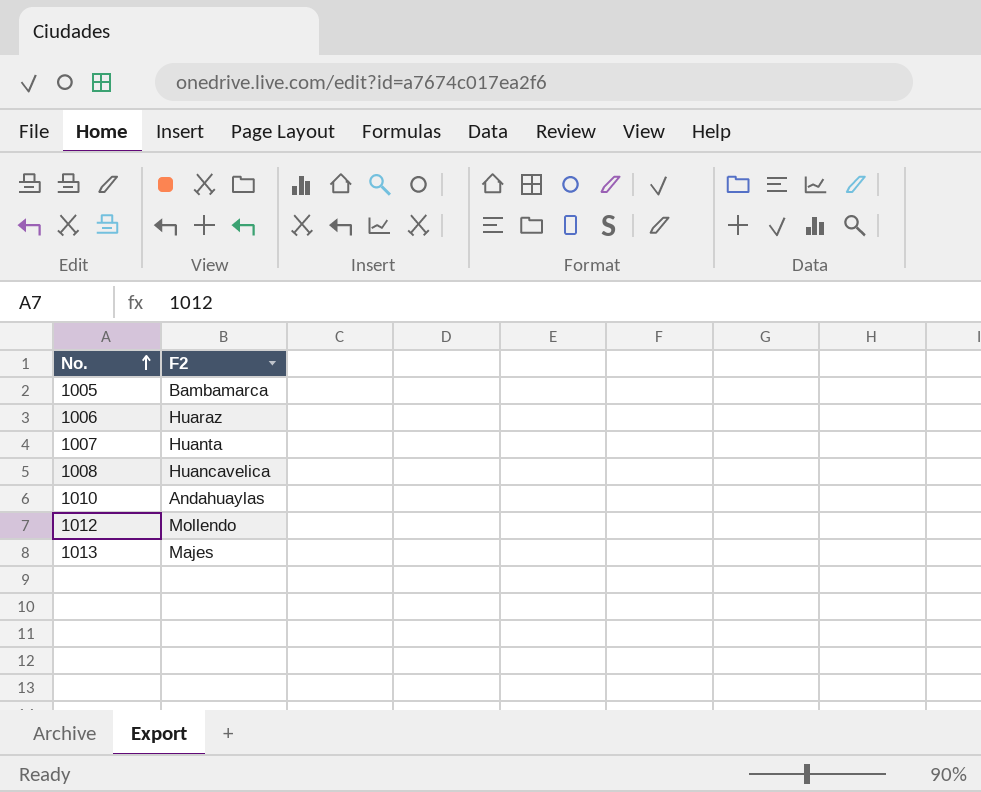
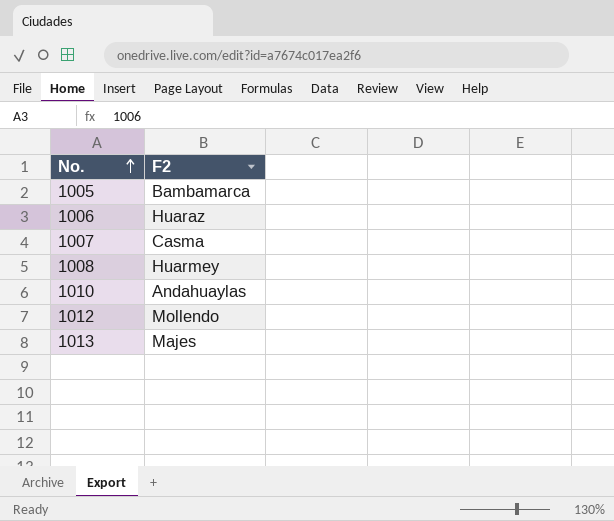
1007 | F2: Huanta -> Casma
1008 | F2: Huancavelica -> Huarmey

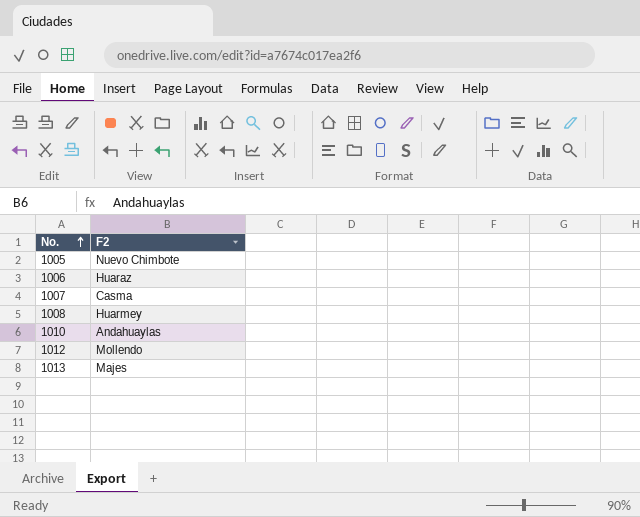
1005 | F2: Bambamarca -> Nuevo Chimbote

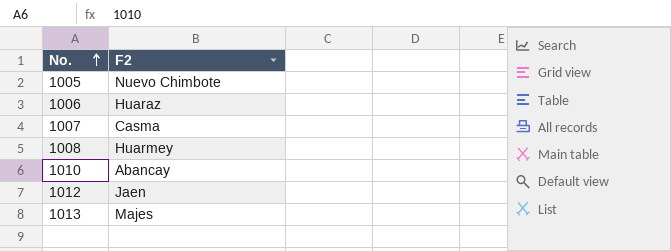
1010 | F2: Andahuaylas -> Abancay
1012 | F2: Mollendo -> Jaen

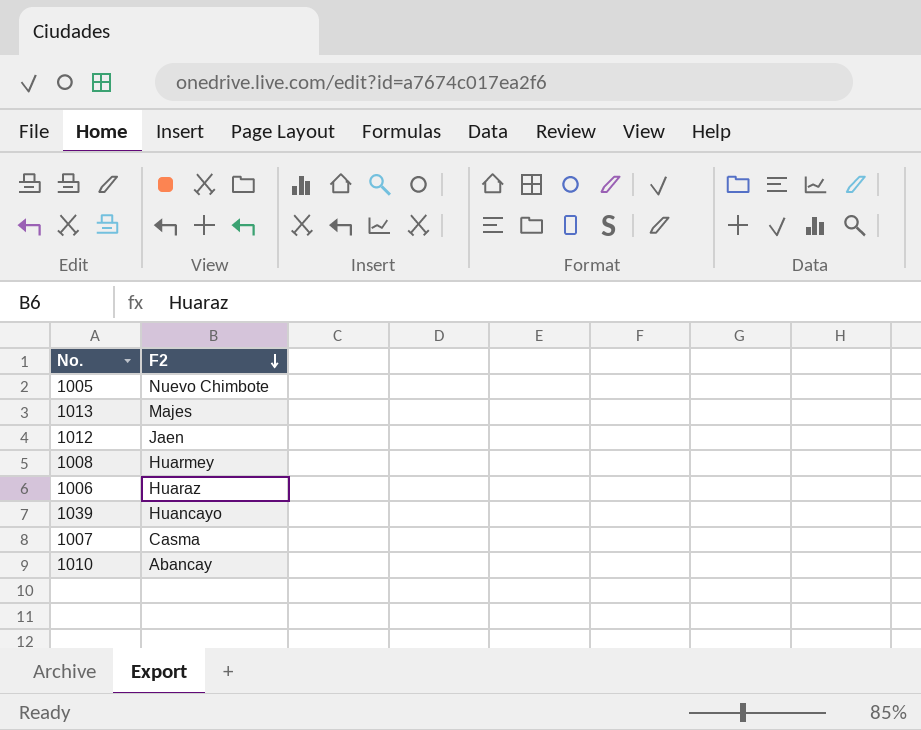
row order: No. ascending -> F2 descending
row 1039: none -> Huancayo

